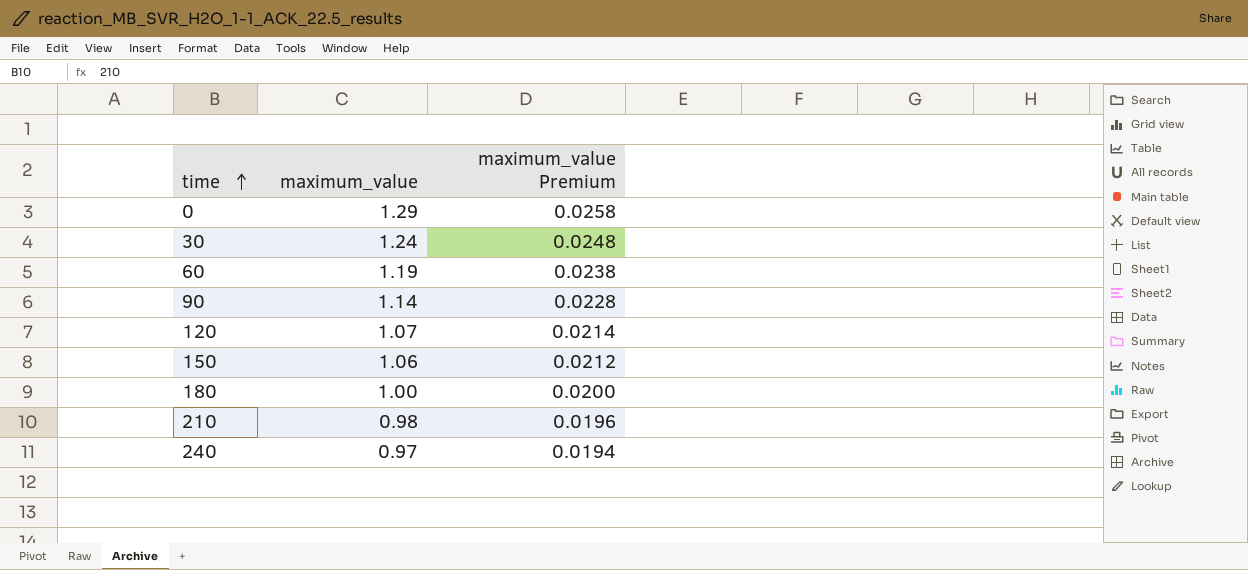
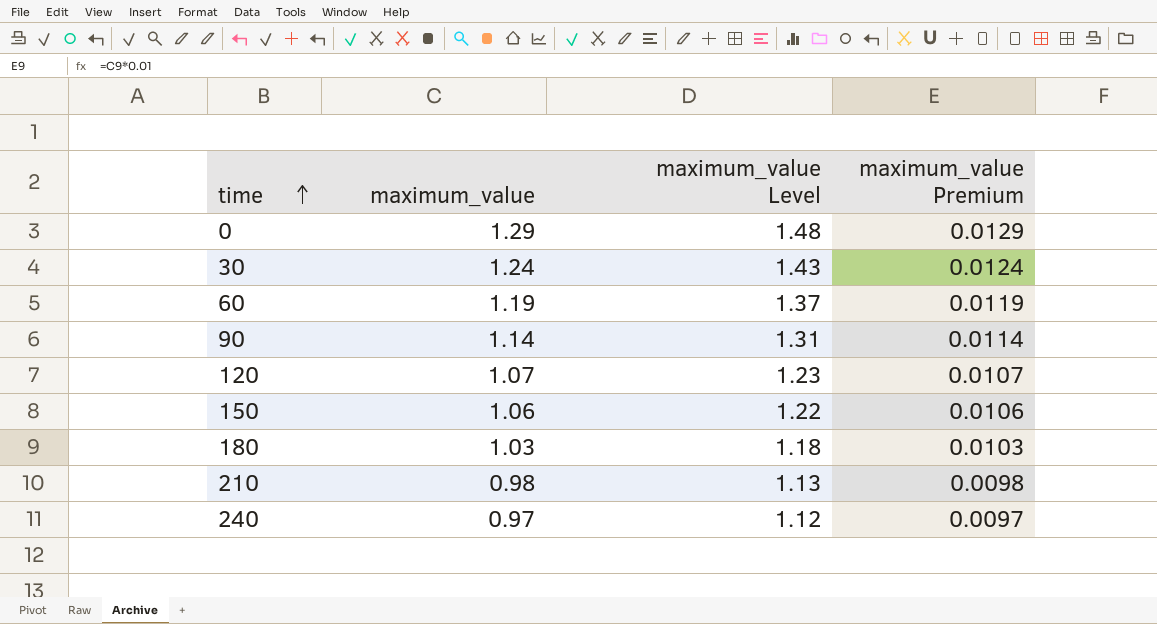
column maximum_value Level | formula: none -> [maximum_value] * 1.15
column maximum_value Premium | formula: [maximum_value] * 0.02 -> [maximum_value] * 0.01
180 | maximum_value: 1.00 -> 1.03

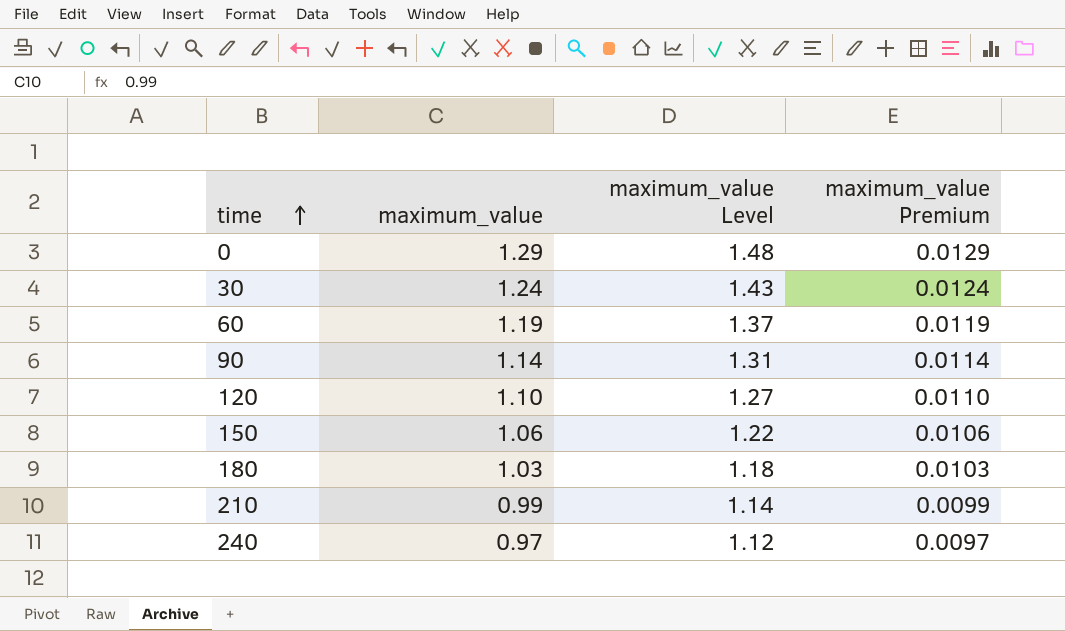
120 | maximum_value: 1.07 -> 1.10
120 | maximum_value Level: 1.23 -> 1.27
120 | maximum_value Premium: 0.0107 -> 0.0110
210 | maximum_value: 0.98 -> 0.99
210 | maximum_value Level: 1.13 -> 1.14
210 | maximum_value Premium: 0.0098 -> 0.0099

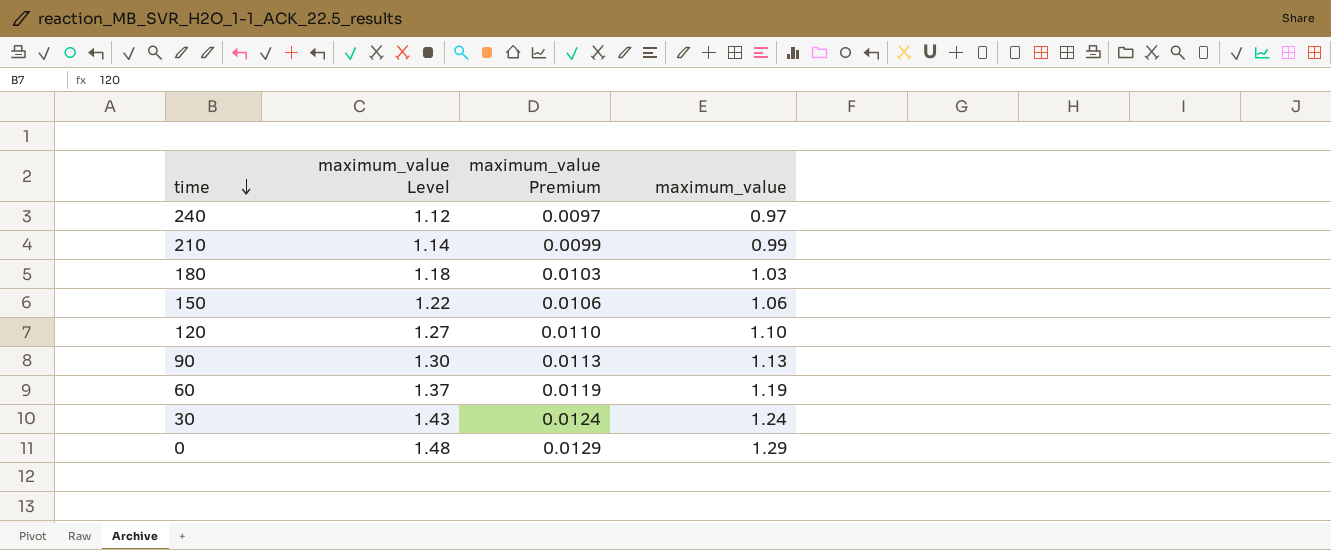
row order: time ascending -> time descending
column maximum_value | position: 2 -> 4
90 | maximum_value Level: 1.31 -> 1.30
90 | maximum_value Premium: 0.0114 -> 0.0113
90 | maximum_value: 1.14 -> 1.13

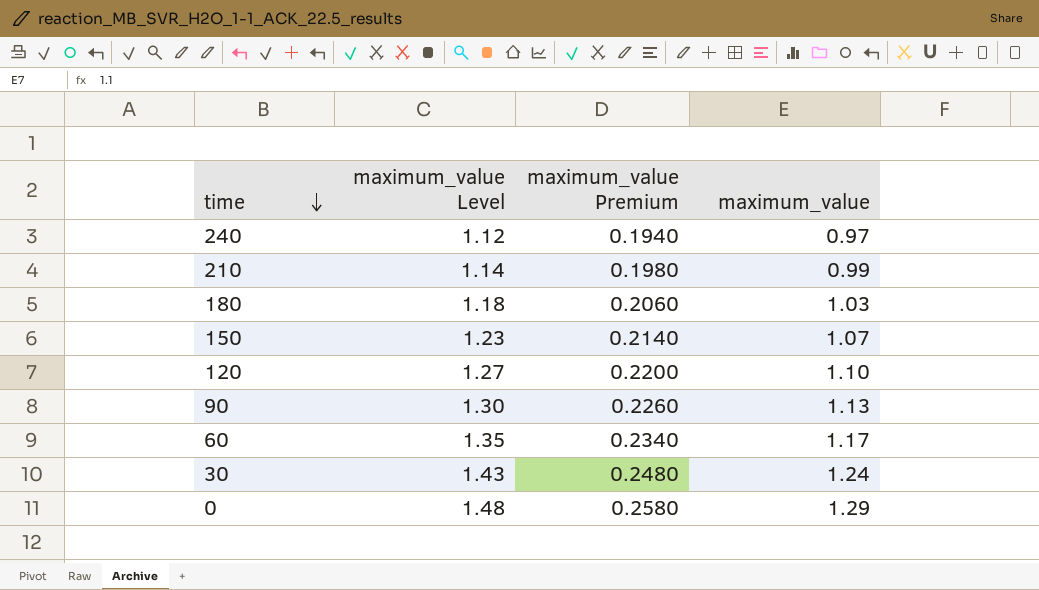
column maximum_value Premium | formula: [maximum_value] * 0.01 -> [maximum_value] * 0.2
150 | maximum_value Level: 1.22 -> 1.23
150 | maximum_value: 1.06 -> 1.07
60 | maximum_value Level: 1.37 -> 1.35
60 | maximum_value: 1.19 -> 1.17

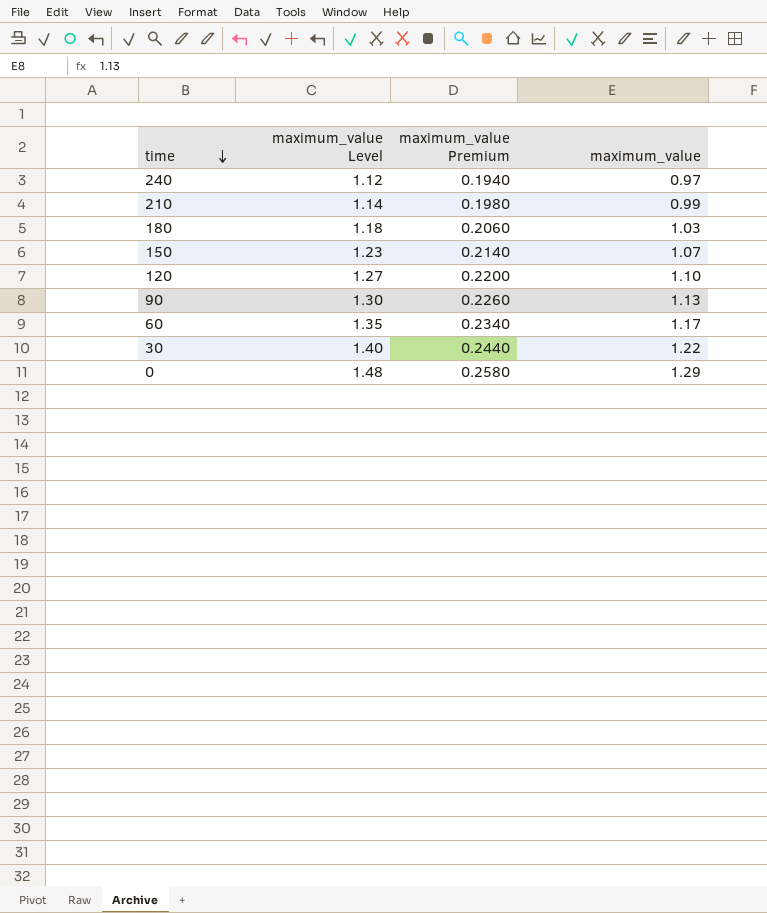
30 | maximum_value Level: 1.43 -> 1.40
30 | maximum_value Premium: 0.2480 -> 0.2440
30 | maximum_value: 1.24 -> 1.22

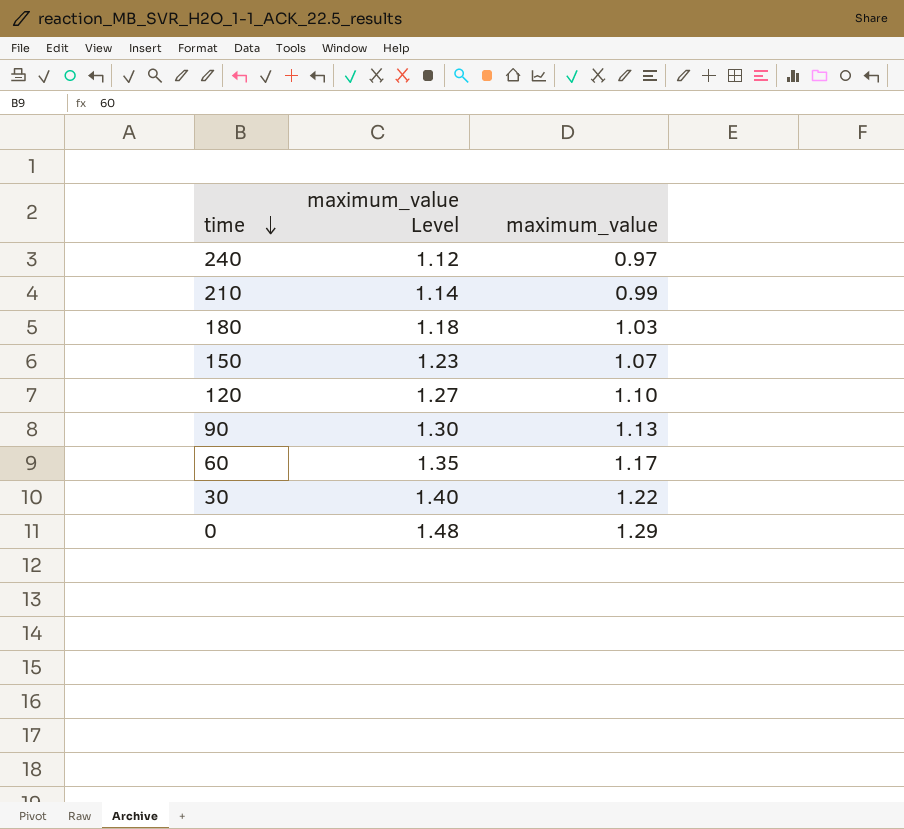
column maximum_value Premium | formula: [maximum_value] * 0.2 -> none

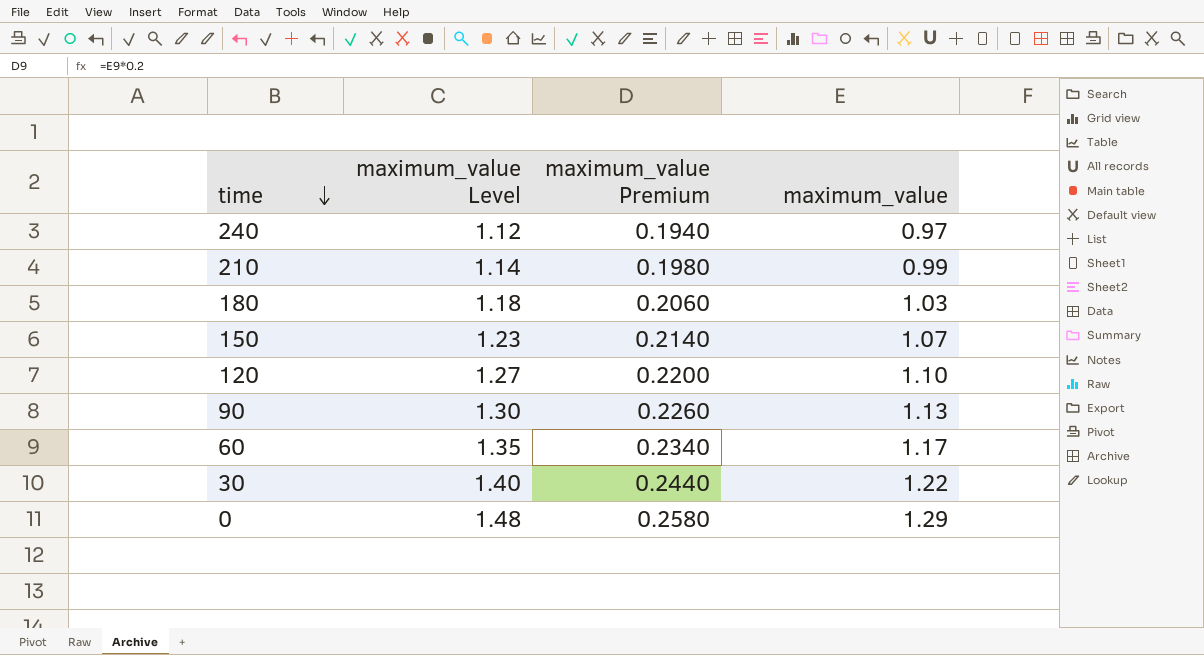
column maximum_value Premium | formula: none -> [maximum_value] * 0.2

